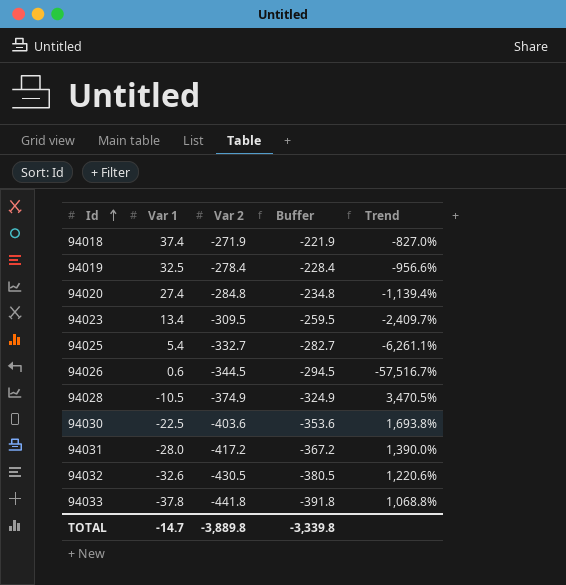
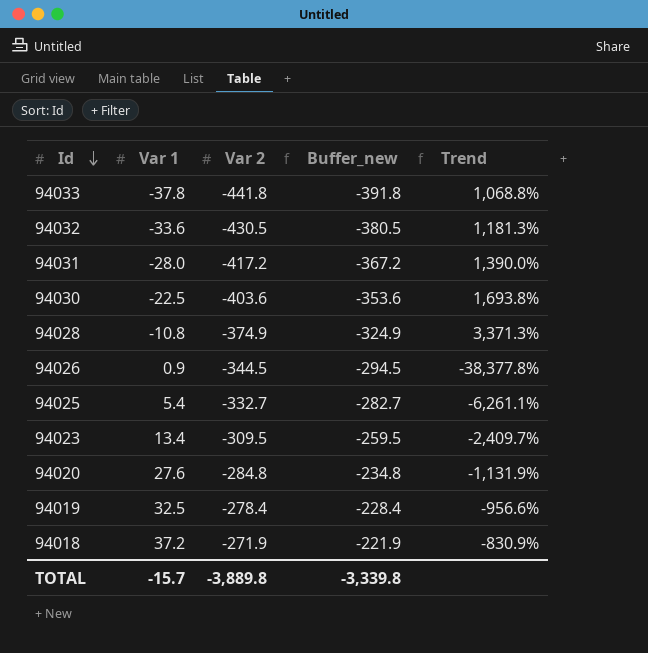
row order: Id ascending -> Id descending
column name: Buffer -> Buffer_new
94032 | Var 1: -32.6 -> -33.6
94032 | Trend: 1,220.6% -> 1,181.3%
94028 | Var 1: -10.5 -> -10.8
94028 | Trend: 3,470.5% -> 3,371.3%
94026 | Var 1: 0.6 -> 0.9
94026 | Trend: -57,516.7% -> -38,377.8%
94020 | Var 1: 27.4 -> 27.6
94020 | Trend: -1,139.4% -> -1,131.9%
94018 | Var 1: 37.4 -> 37.2
94018 | Trend: -827.0% -> -830.9%
TOTAL | Var 1: -14.7 -> -15.7

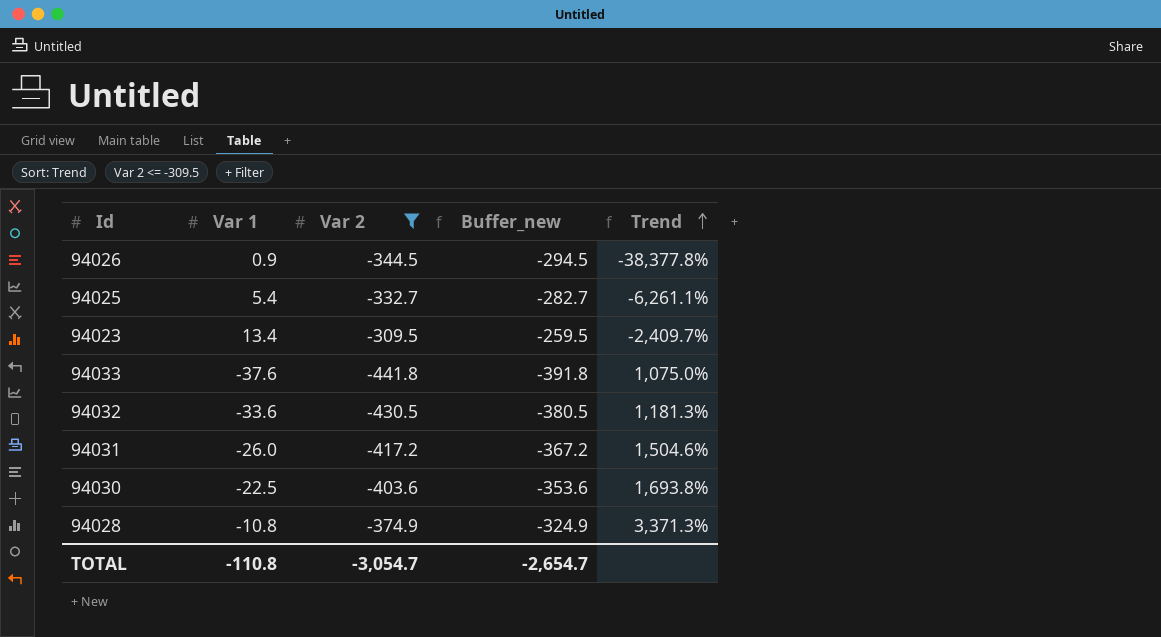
filter: none -> Var 2 <= -309.5
row order: Id descending -> Trend ascending
94033 | Var 1: -37.8 -> -37.6
94033 | Trend: 1,068.8% -> 1,075.0%
94031 | Var 1: -28.0 -> -26.0
94031 | Trend: 1,390.0% -> 1,504.6%
TOTAL | Var 1: -15.7 -> -110.8
TOTAL | Var 2: -3,889.8 -> -3,054.7
TOTAL | Buffer_new: -3,339.8 -> -2,654.7

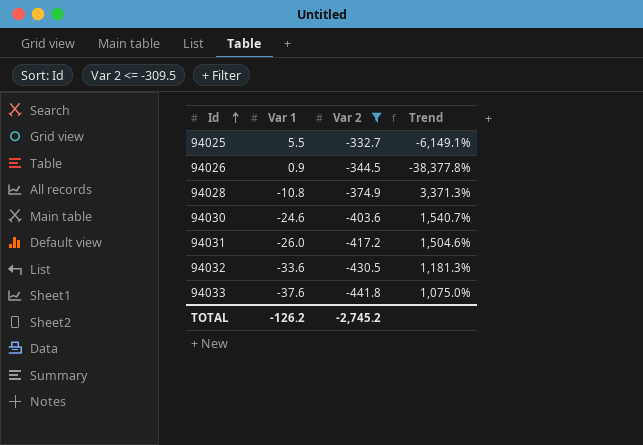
row order: Trend ascending -> Id ascending
column Buffer_new | formula: [Var 2] + 50 -> none
row 94023: 13.4 | -309.5 | -259.5 | -2,409.7% -> none
94025 | Var 1: 5.4 -> 5.5
94025 | Trend: -6,261.1% -> -6,149.1%
94030 | Var 1: -22.5 -> -24.6
94030 | Trend: 1,693.8% -> 1,540.7%
TOTAL | Var 1: -110.8 -> -126.2
TOTAL | Var 2: -3,054.7 -> -2,745.2

